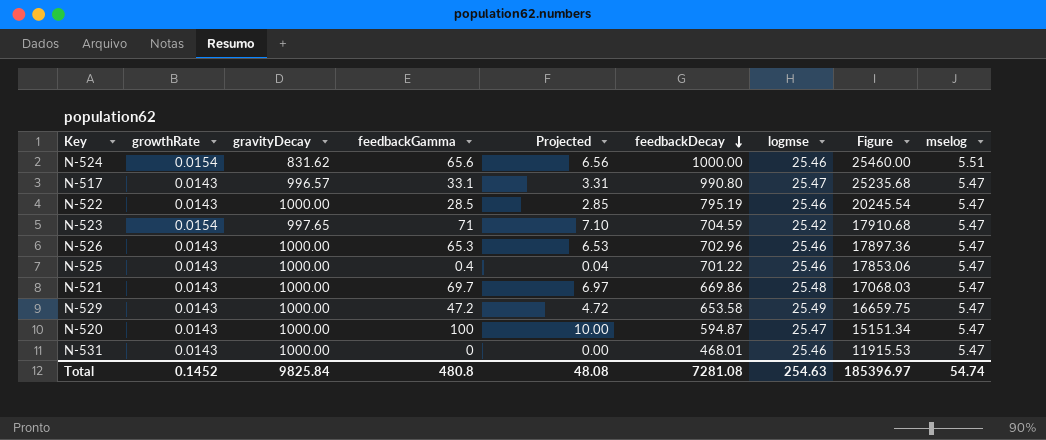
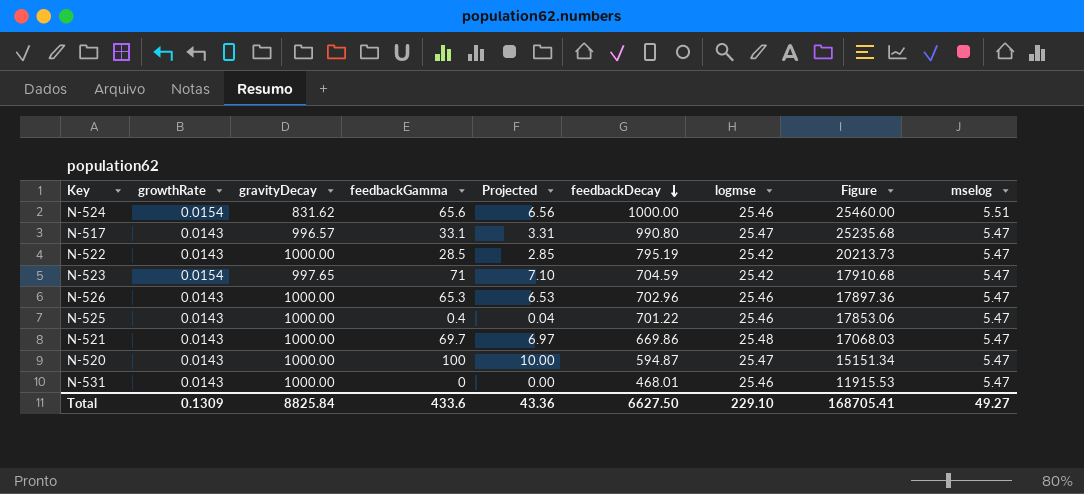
row N-529: 0.0143 | 1000.00 | 47.2 | 4.72 | 653.58 | 25.49 | 16659.75 | 5.47 -> none
N-522 | logmse: 25.46 -> 25.42
N-522 | Figure: 20245.54 -> 20213.73
Total | growthRate: 0.1452 -> 0.1309
Total | gravityDecay: 9825.84 -> 8825.84
Total | feedbackGamma: 480.8 -> 433.6
Total | Projected: 48.08 -> 43.36
Total | feedbackDecay: 7281.08 -> 6627.50
Total | logmse: 254.63 -> 229.10
Total | Figure: 185396.97 -> 168705.41
Total | mselog: 54.74 -> 49.27

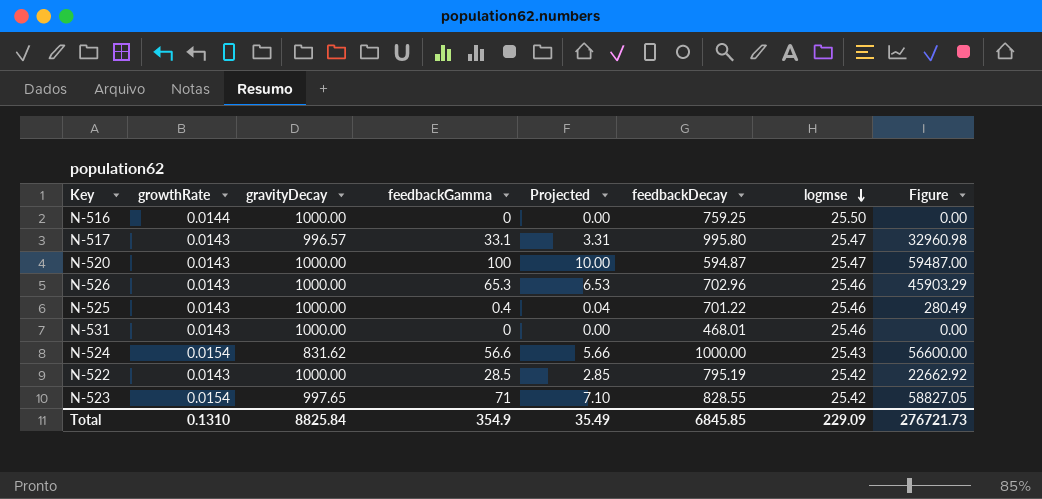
row order: feedbackDecay descending -> logmse descending
column mselog | position: 9 -> none
column Figure | formula: [feedbackDecay] * [logmse] -> [feedbackGamma] * [feedbackDecay]
row N-521: 0.0143 | 1000.00 | 69.7 | 6.97 | 669.86 | 25.48 | 17068.03 | 5.47 -> none
row N-516: none -> 0.0144 | 1000.00 | 0 | 0.00 | 759.25 | 25.50 | 0.00
N-517 | feedbackDecay: 990.80 -> 995.80
N-524 | feedbackGamma: 65.6 -> 56.6
N-524 | Projected: 6.56 -> 5.66
N-524 | logmse: 25.46 -> 25.43
N-523 | feedbackDecay: 704.59 -> 828.55
Total | growthRate: 0.1309 -> 0.1310
Total | feedbackGamma: 433.6 -> 354.9
Total | Projected: 43.36 -> 35.49
Total | feedbackDecay: 6627.50 -> 6845.85
Total | logmse: 229.10 -> 229.09
Total | Figure: 168705.41 -> 276721.73

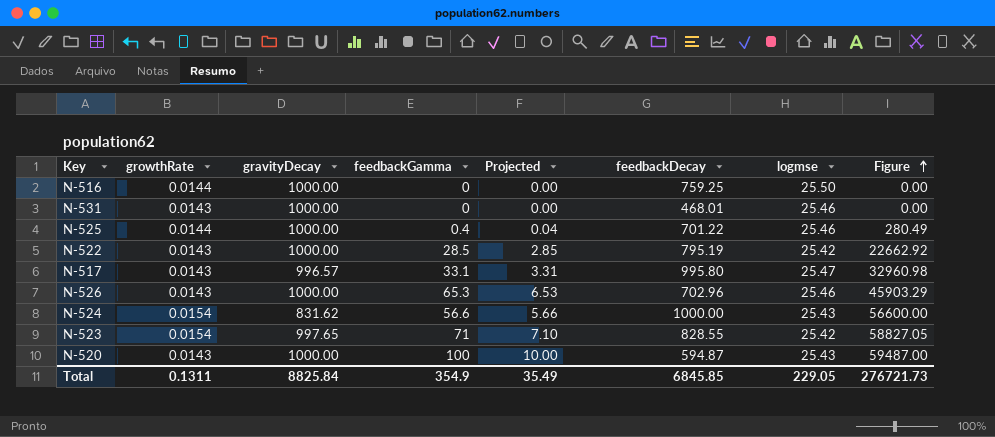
row order: logmse descending -> Figure ascending
N-525 | growthRate: 0.0143 -> 0.0144
N-520 | logmse: 25.47 -> 25.43
Total | growthRate: 0.1310 -> 0.1311
Total | logmse: 229.09 -> 229.05

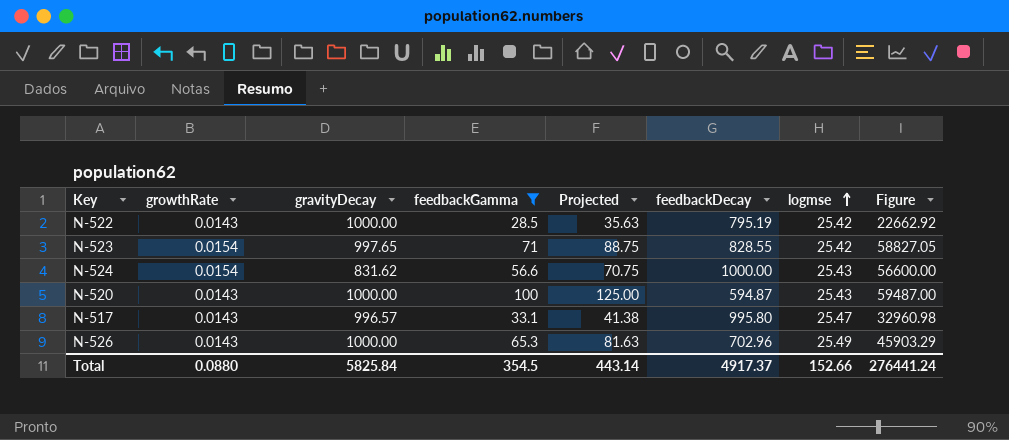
filter: none -> feedbackGamma >= 28.5
row order: Figure ascending -> logmse ascending
column Projected | formula: [feedbackGamma] * 0.1 -> [feedbackGamma] * 1.25
N-526 | logmse: 25.46 -> 25.49
Total | growthRate: 0.1311 -> 0.0880
Total | gravityDecay: 8825.84 -> 5825.84
Total | feedbackGamma: 354.9 -> 354.5
Total | Projected: 35.49 -> 443.14
Total | feedbackDecay: 6845.85 -> 4917.37
Total | logmse: 229.05 -> 152.66
Total | Figure: 276721.73 -> 276441.24

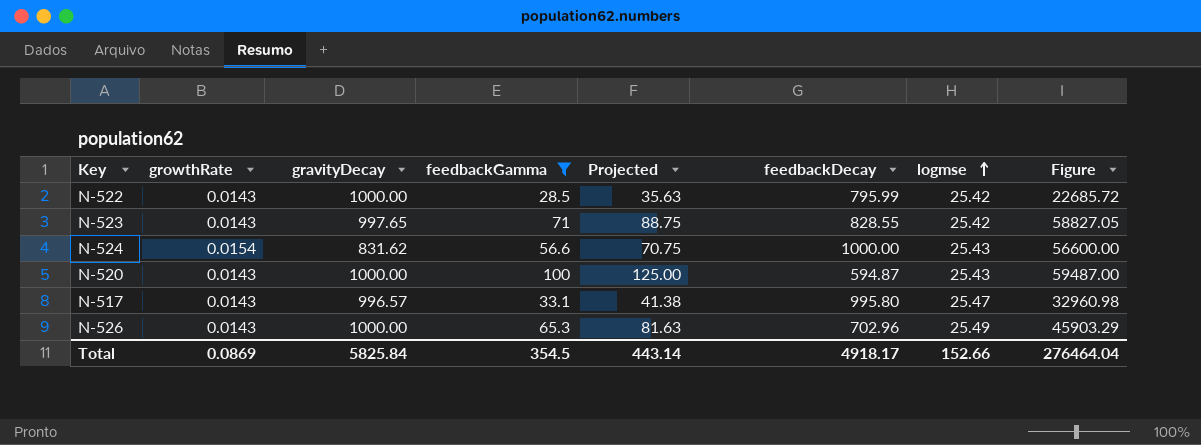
N-522 | feedbackDecay: 795.19 -> 795.99
N-522 | Figure: 22662.92 -> 22685.72
N-523 | growthRate: 0.0154 -> 0.0143
Total | growthRate: 0.0880 -> 0.0869
Total | feedbackDecay: 4917.37 -> 4918.17
Total | Figure: 276441.24 -> 276464.04

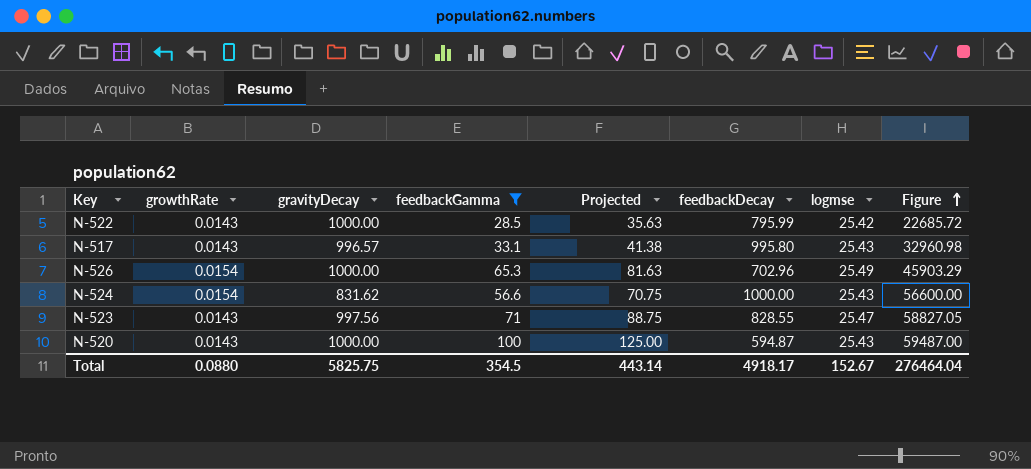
row order: logmse ascending -> Figure ascending
N-517 | logmse: 25.47 -> 25.43
N-526 | growthRate: 0.0143 -> 0.0154
N-523 | gravityDecay: 997.65 -> 997.56
N-523 | logmse: 25.42 -> 25.47
Total | growthRate: 0.0869 -> 0.0880
Total | gravityDecay: 5825.84 -> 5825.75
Total | logmse: 152.66 -> 152.67

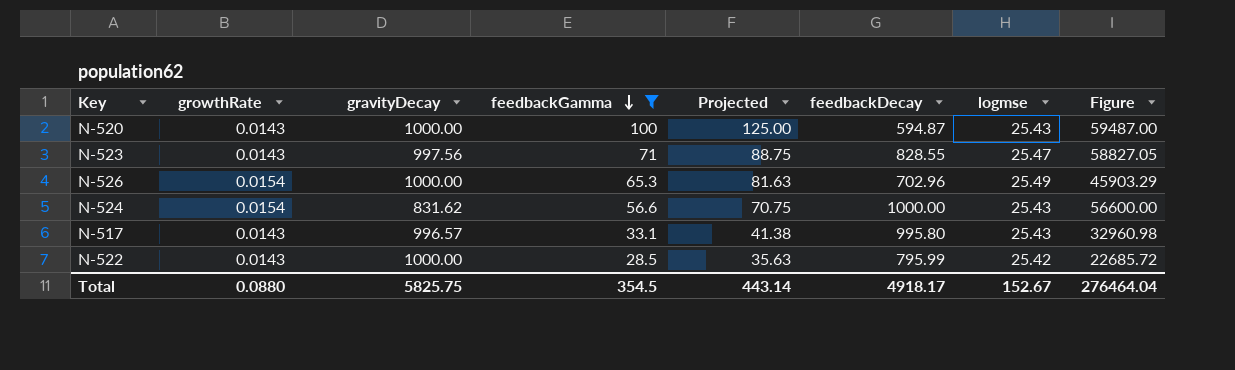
row order: Figure ascending -> feedbackGamma descending

